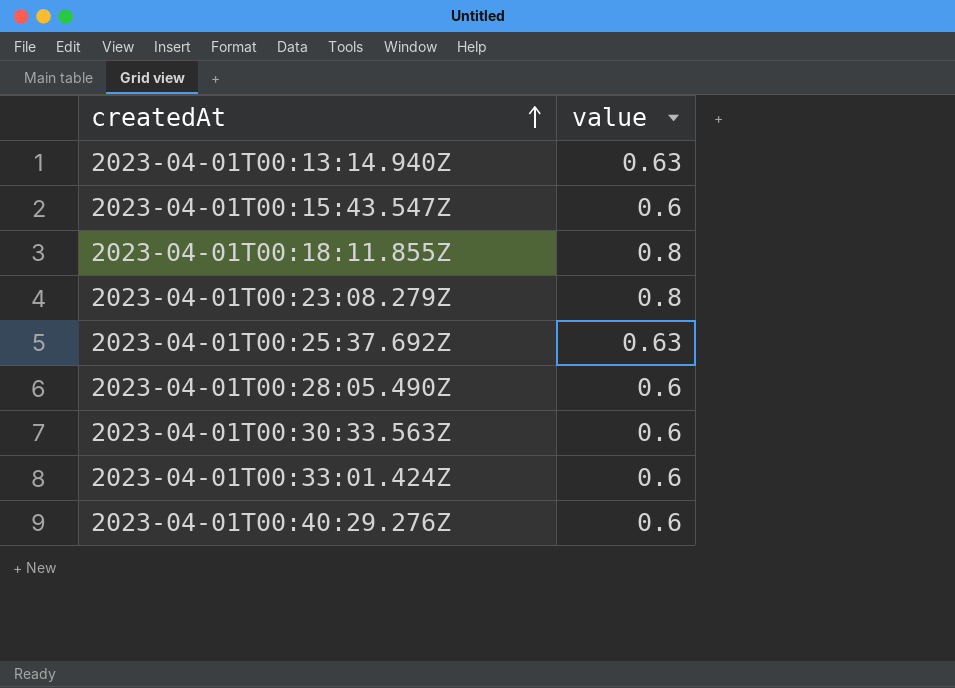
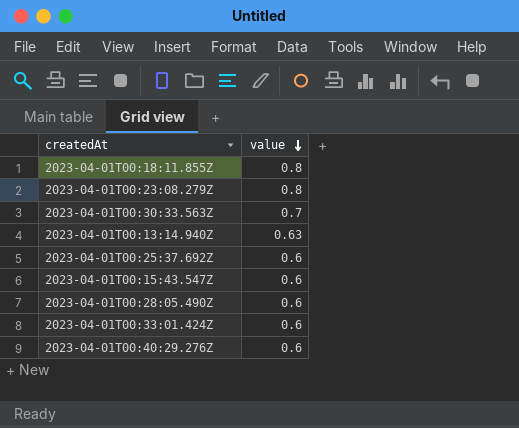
row order: createdAt ascending -> value descending
2023-04-01T00:30:33.563Z | value: 0.6 -> 0.7
2023-04-01T00:25:37.692Z | value: 0.63 -> 0.6

